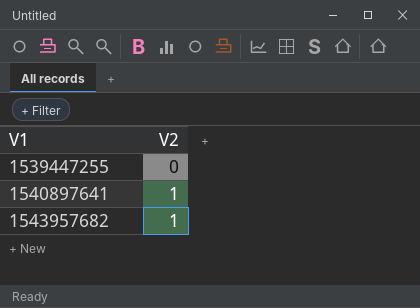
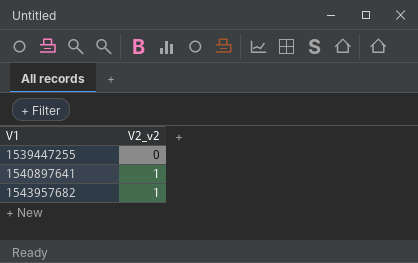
column name: V2 -> V2_v2

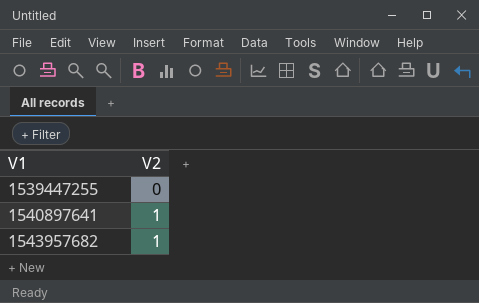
column name: V2_v2 -> V2

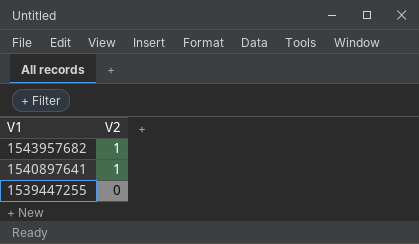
row order: V1 ascending -> V1 descending

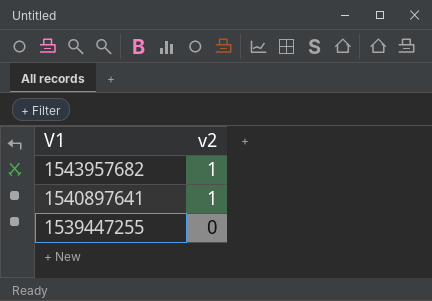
column name: V2 -> v2

